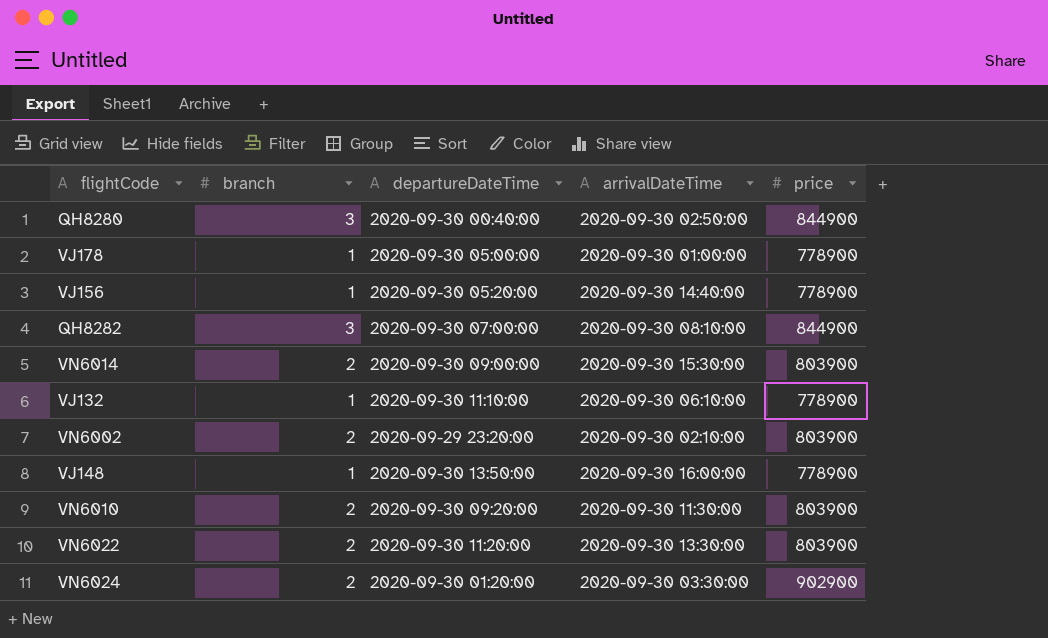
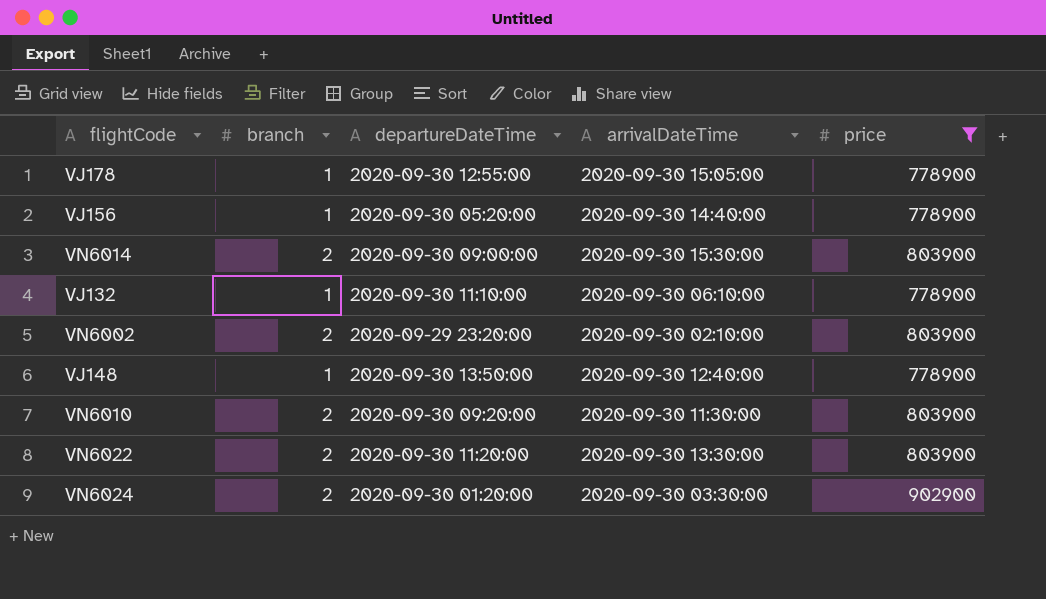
filter: none -> price != 844900
VJ178 | departureDateTime: 2020-09-30 05:00:00 -> 2020-09-30 12:55:00
VJ178 | arrivalDateTime: 2020-09-30 01:00:00 -> 2020-09-30 15:05:00
VJ148 | arrivalDateTime: 2020-09-30 16:00:00 -> 2020-09-30 12:40:00

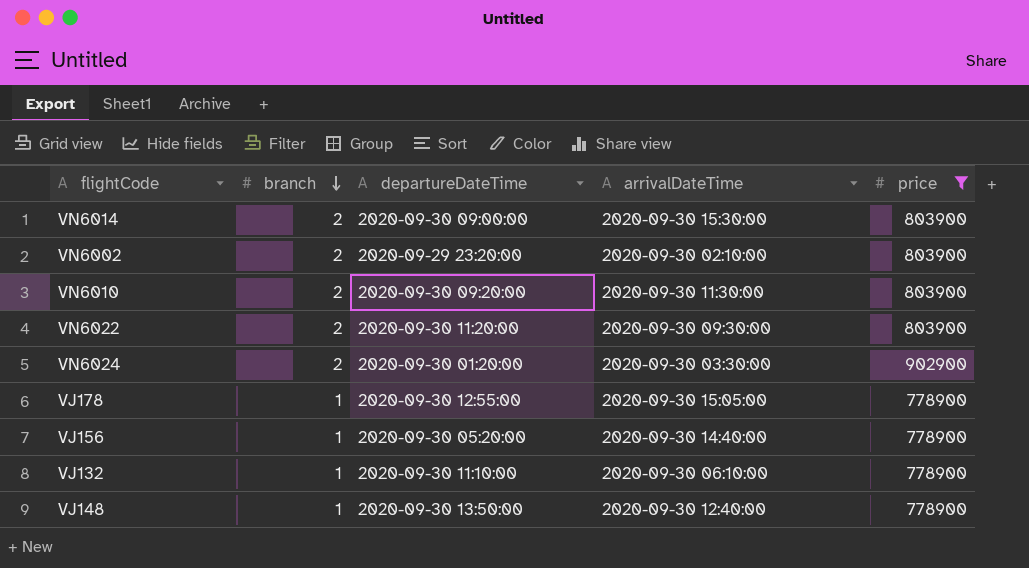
row order: none -> branch descending
VN6022 | arrivalDateTime: 2020-09-30 13:30:00 -> 2020-09-30 09:30:00

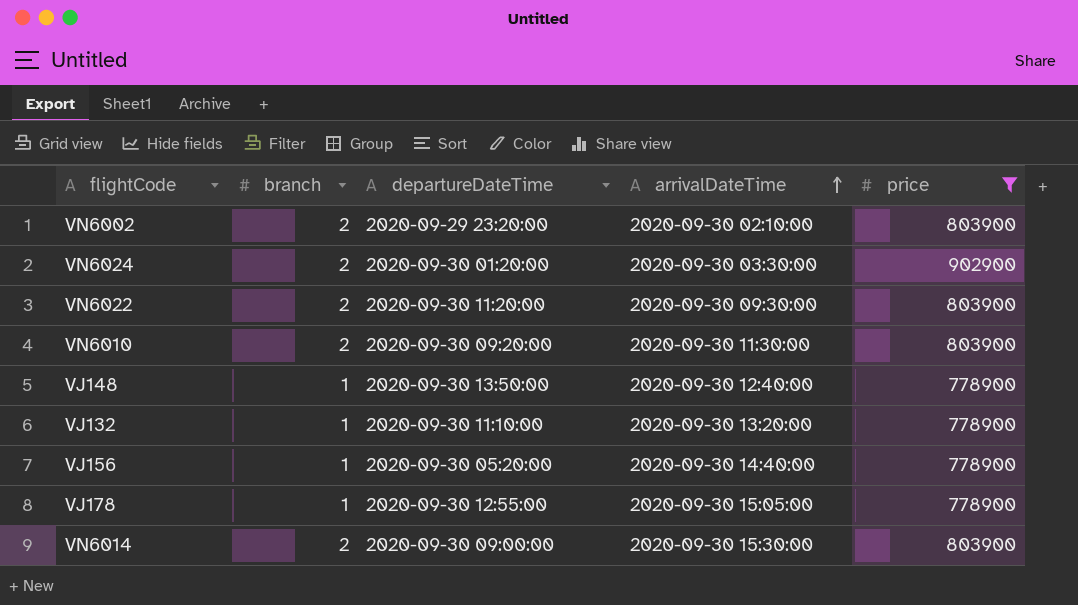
row order: branch descending -> arrivalDateTime ascending
VJ132 | arrivalDateTime: 2020-09-30 06:10:00 -> 2020-09-30 13:20:00

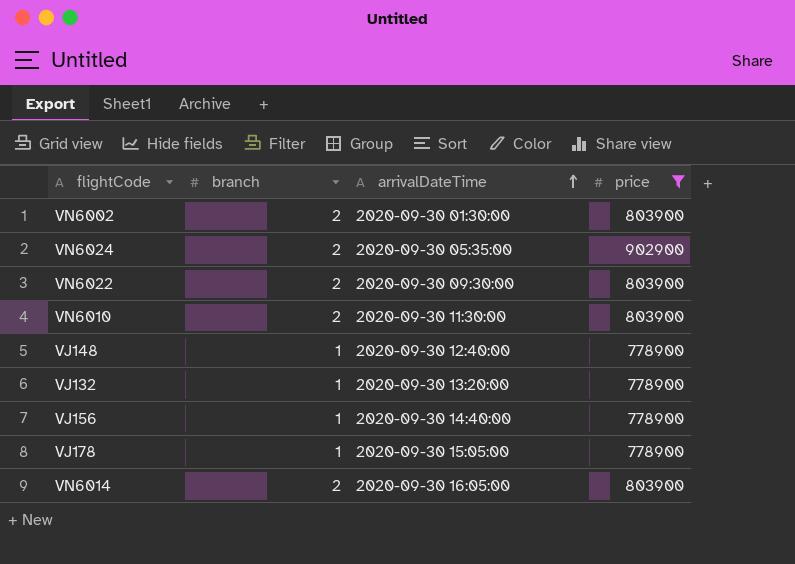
column departureDateTime | position: 3 -> none
VN6002 | arrivalDateTime: 2020-09-30 02:10:00 -> 2020-09-30 01:30:00
VN6024 | arrivalDateTime: 2020-09-30 03:30:00 -> 2020-09-30 05:35:00
VN6014 | arrivalDateTime: 2020-09-30 15:30:00 -> 2020-09-30 16:05:00

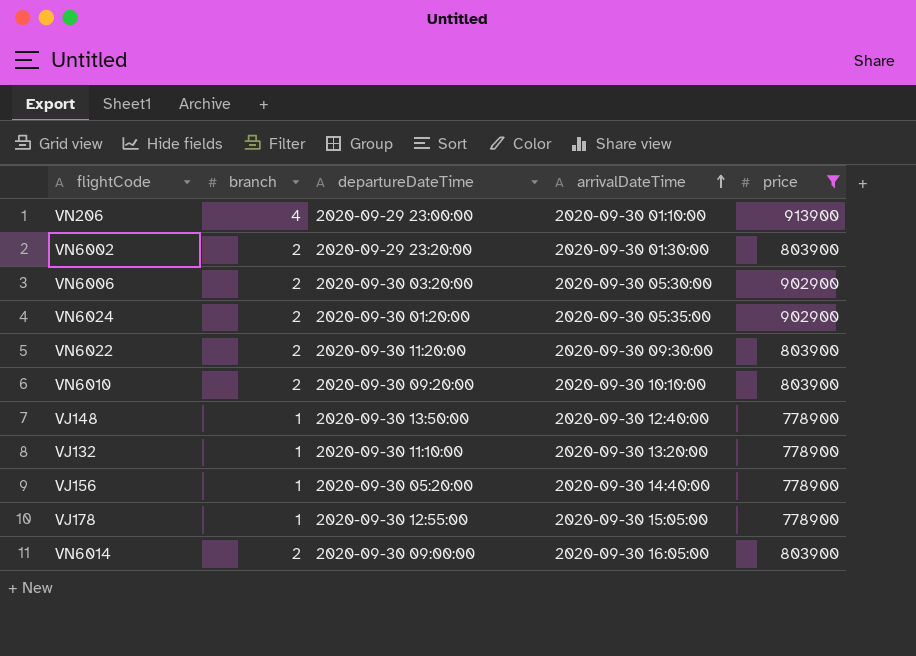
column departureDateTime | position: none -> 3
row VN206: none -> 4 | 2020-09-29 23:00:00 | 2020-09-30 01:10:00 | 913900
row VN6006: none -> 2 | 2020-09-30 03:20:00 | 2020-09-30 05:30:00 | 902900
VN6010 | arrivalDateTime: 2020-09-30 11:30:00 -> 2020-09-30 10:10:00

